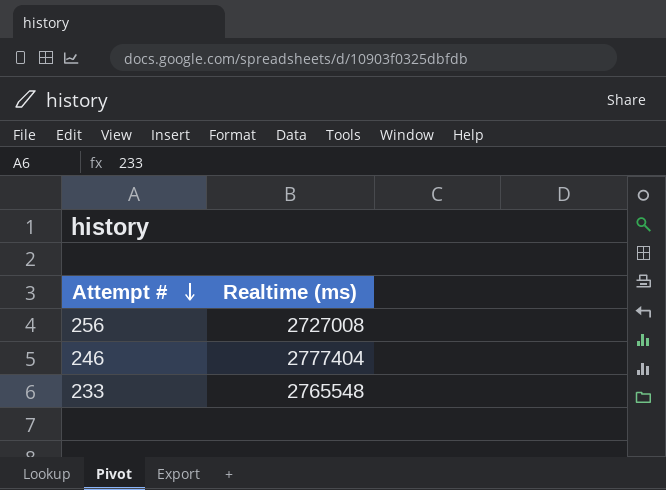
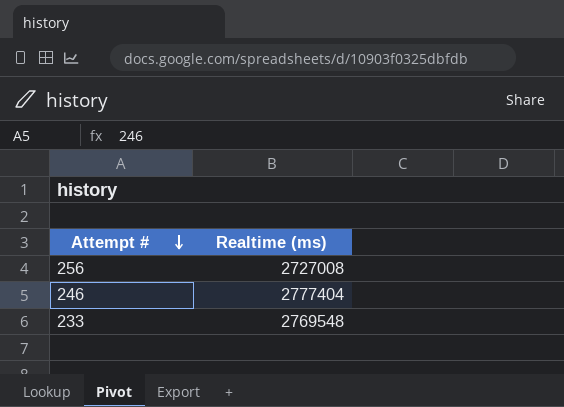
233 | Realtime (ms): 2765548 -> 2769548

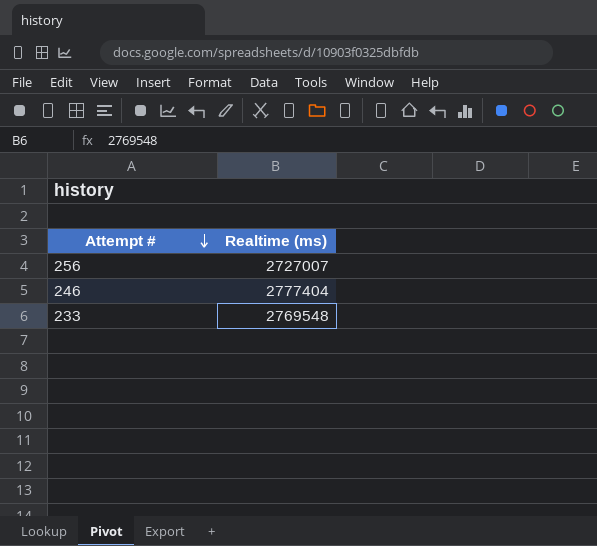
256 | Realtime (ms): 2727008 -> 2727007

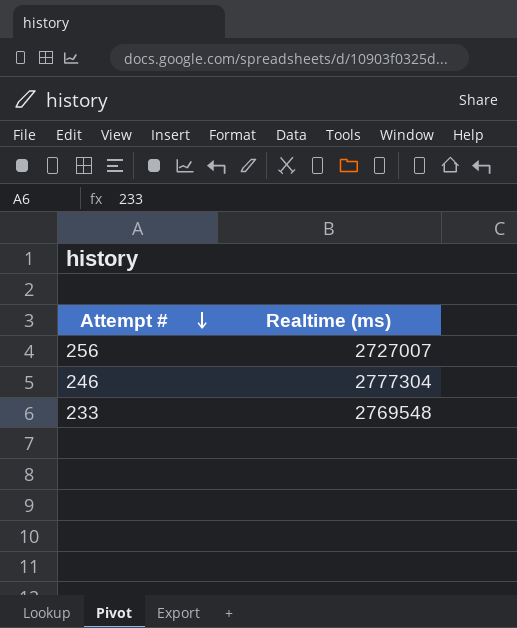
246 | Realtime (ms): 2777404 -> 2777304

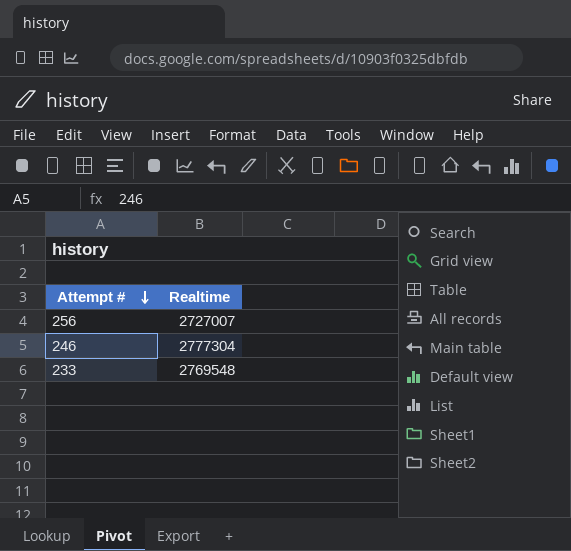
column name: Realtime (ms) -> Realtime

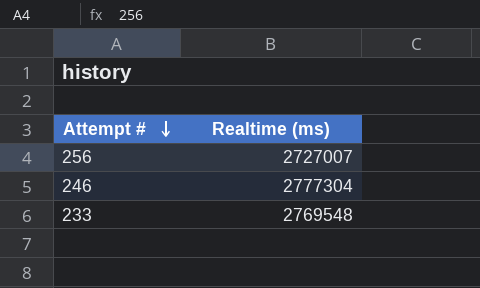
column name: Realtime -> Realtime (ms)

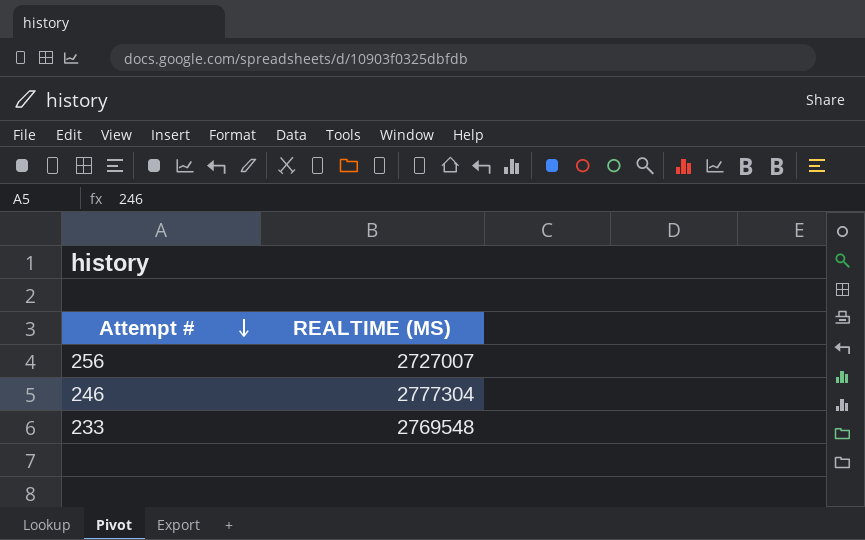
column name: Realtime (ms) -> REALTIME (MS)

